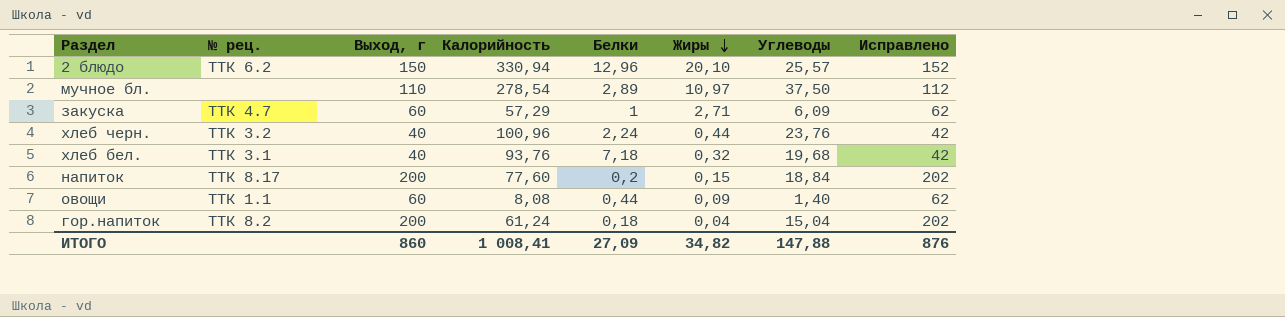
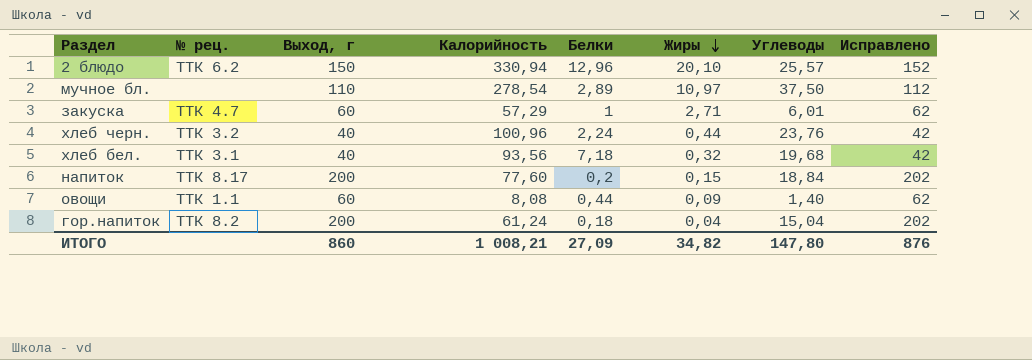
закуска | Углеводы: 6,09 -> 6,01
хлеб бел. | Калорийность: 93,76 -> 93,56
ИТОГО | Калорийность: 1 008,41 -> 1 008,21
ИТОГО | Углеводы: 147,88 -> 147,80

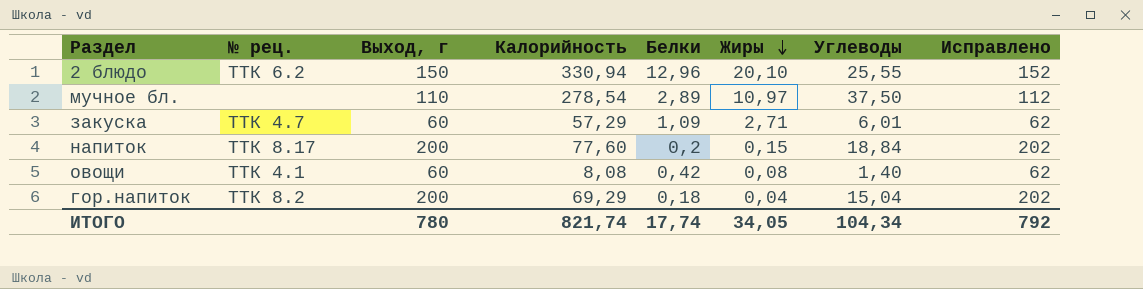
row хлеб черн.: ТТК 3.2 | 40 | 100,96 | 2,24 | 0,44 | 23,76 | 42 -> none
row хлеб бел.: ТТК 3.1 | 40 | 93,56 | 7,18 | 0,32 | 19,68 | 42 -> none
2 блюдо | Углеводы: 25,57 -> 25,55
закуска | Белки: 1 -> 1,09
овощи | № рец.: ТТК 1.1 -> ТТК 4.1
овощи | Белки: 0,44 -> 0,42
овощи | Жиры: 0,09 -> 0,08
гор.напиток | Калорийность: 61,24 -> 69,29
ИТОГО | Выход, г: 860 -> 780
ИТОГО | Калорийность: 1 008,21 -> 821,74
ИТОГО | Белки: 27,09 -> 17,74
ИТОГО | Жиры: 34,82 -> 34,05
ИТОГО | Углеводы: 147,80 -> 104,34
ИТОГО | Исправлено: 876 -> 792

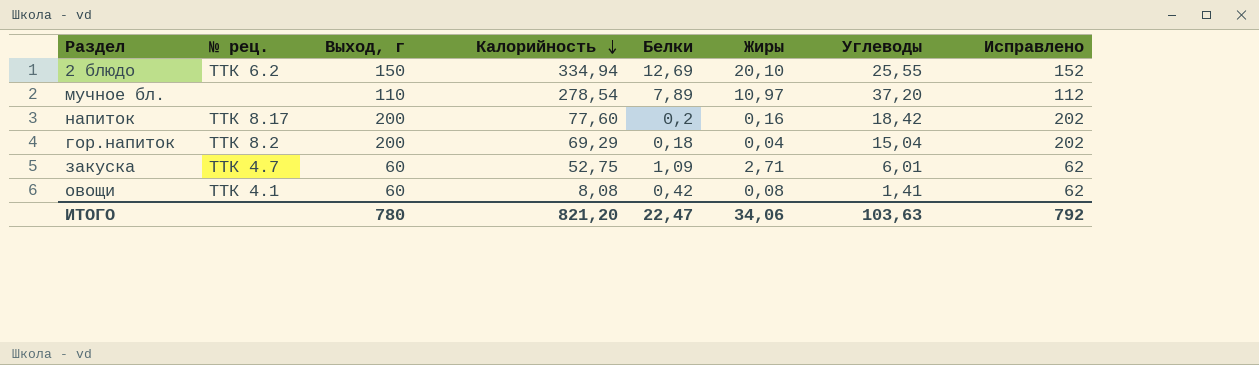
row order: Жиры descending -> Калорийность descending
2 блюдо | Калорийность: 330,94 -> 334,94
2 блюдо | Белки: 12,96 -> 12,69
мучное бл. | Белки: 2,89 -> 7,89
мучное бл. | Углеводы: 37,50 -> 37,20
напиток | Жиры: 0,15 -> 0,16
напиток | Углеводы: 18,84 -> 18,42
закуска | Калорийность: 57,29 -> 52,75
овощи | Углеводы: 1,40 -> 1,41
ИТОГО | Калорийность: 821,74 -> 821,20
ИТОГО | Белки: 17,74 -> 22,47
ИТОГО | Жиры: 34,05 -> 34,06
ИТОГО | Углеводы: 104,34 -> 103,63

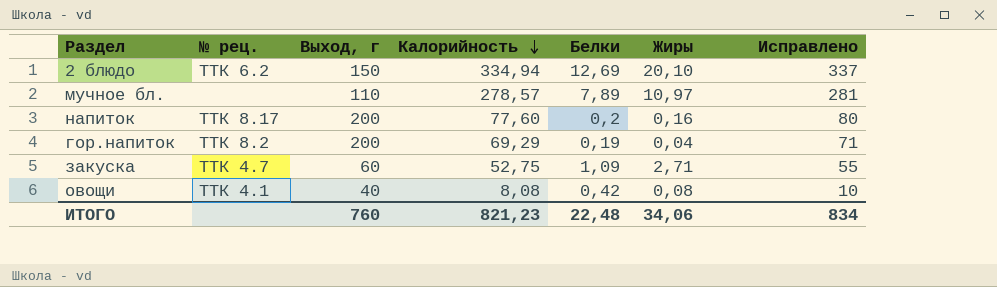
column Углеводы | position: 7 -> none
column Исправлено | formula: [Выход, г] + 2 -> [Калорийность] + 2
мучное бл. | Калорийность: 278,54 -> 278,57
гор.напиток | Белки: 0,18 -> 0,19
овощи | Выход, г: 60 -> 40
ИТОГО | Выход, г: 780 -> 760
ИТОГО | Калорийность: 821,20 -> 821,23
ИТОГО | Белки: 22,47 -> 22,48
ИТОГО | Исправлено: 792 -> 834

